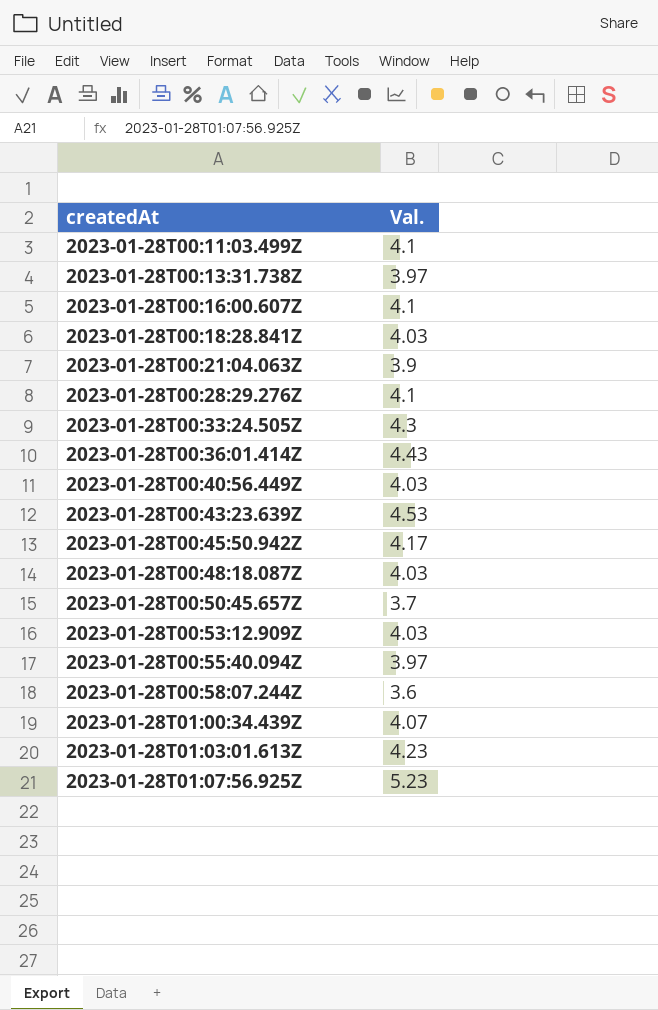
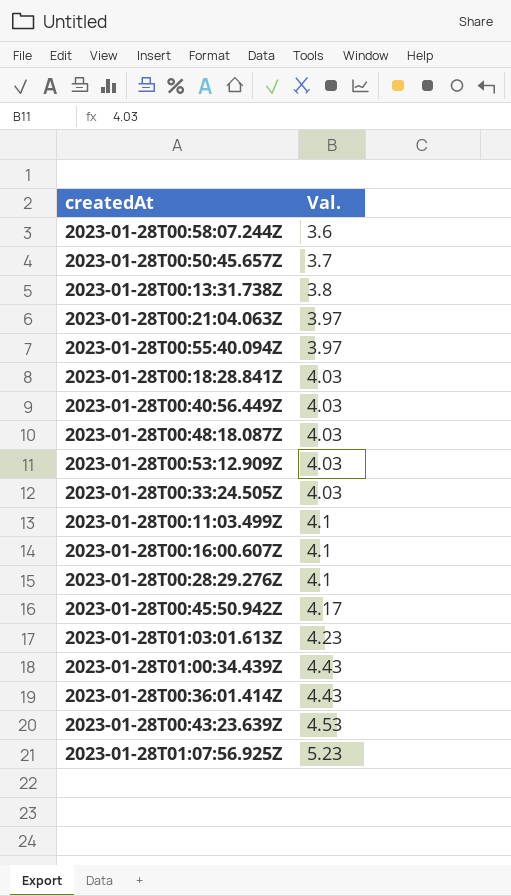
row order: createdAt ascending -> Val. ascending
2023-01-28T00:13:31.738Z | Val.: 3.97 -> 3.8
2023-01-28T00:21:04.063Z | Val.: 3.9 -> 3.97
2023-01-28T00:33:24.505Z | Val.: 4.3 -> 4.03
2023-01-28T01:00:34.439Z | Val.: 4.07 -> 4.43

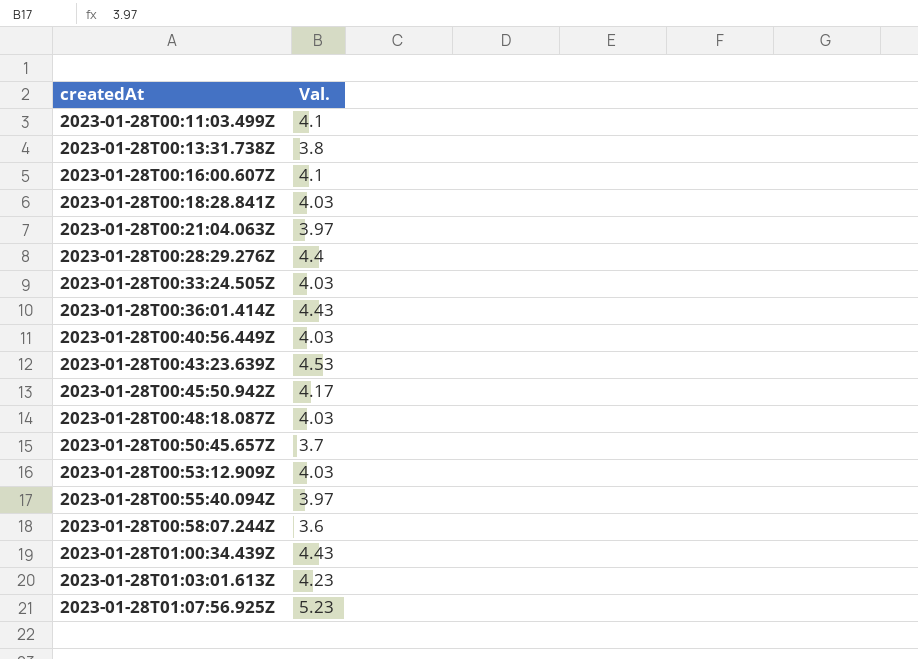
row order: Val. ascending -> createdAt ascending
2023-01-28T00:28:29.276Z | Val.: 4.1 -> 4.4

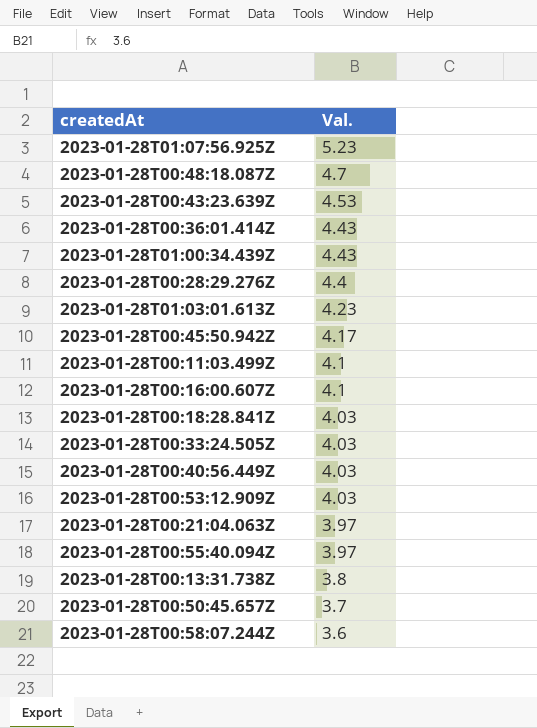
row order: createdAt ascending -> Val. descending
2023-01-28T00:48:18.087Z | Val.: 4.03 -> 4.7

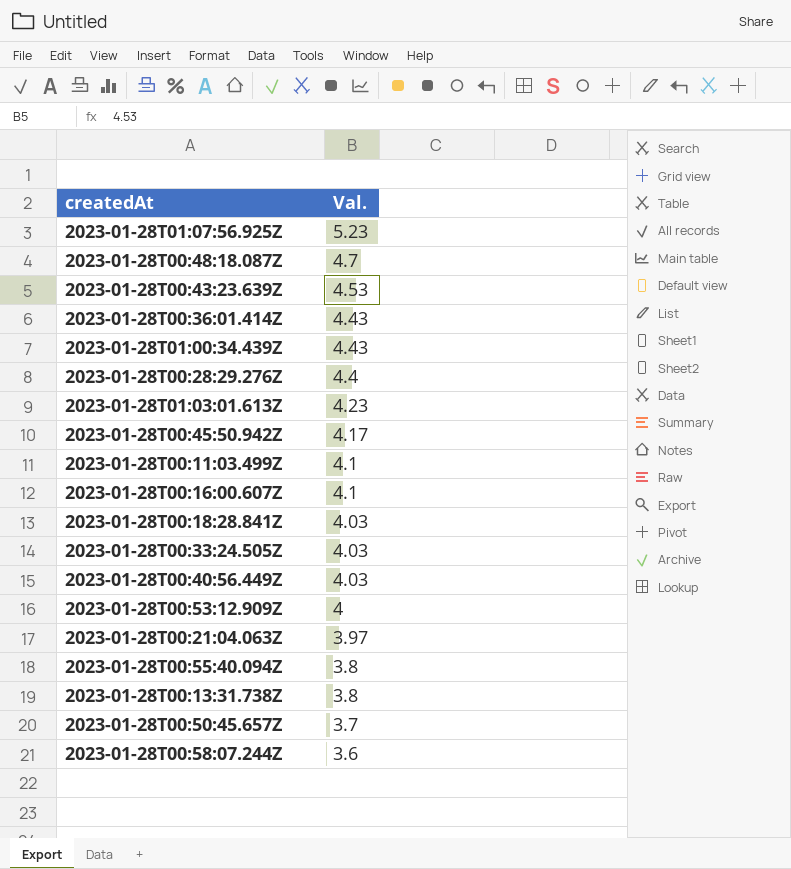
2023-01-28T00:53:12.909Z | Val.: 4.03 -> 4
2023-01-28T00:55:40.094Z | Val.: 3.97 -> 3.8

